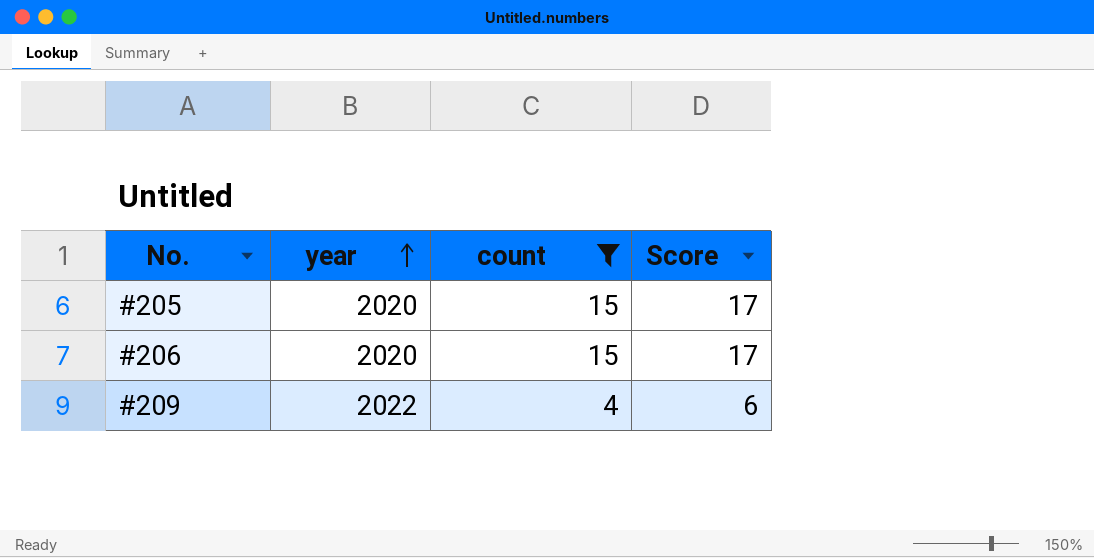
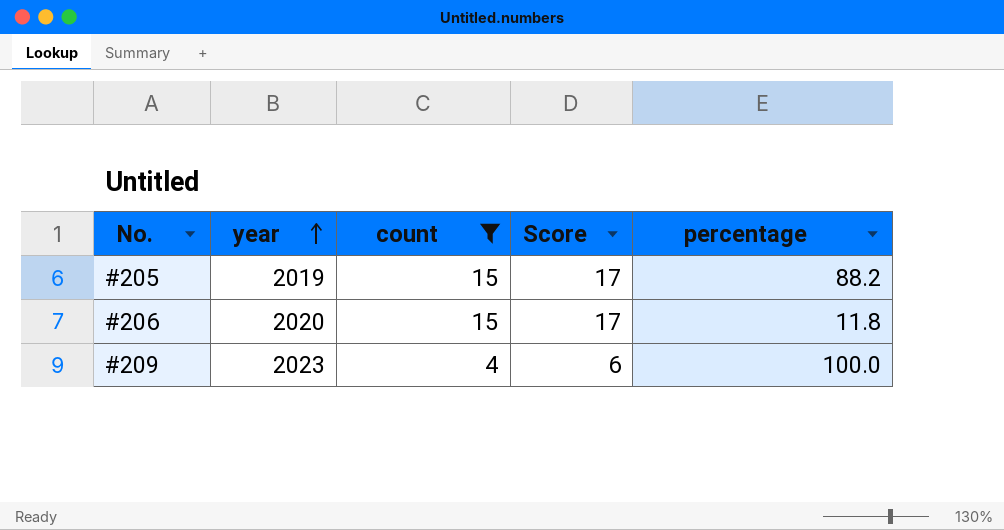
column percentage | position: none -> 5
#205 | year: 2020 -> 2019
#209 | year: 2022 -> 2023

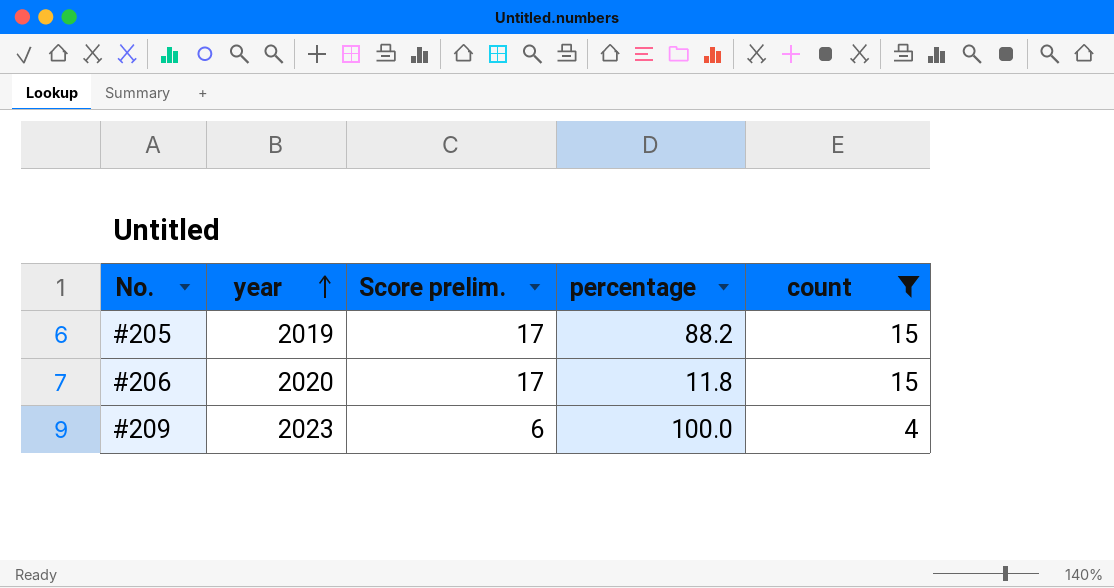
column name: Score -> Score prelim.
column count | position: 3 -> 5

